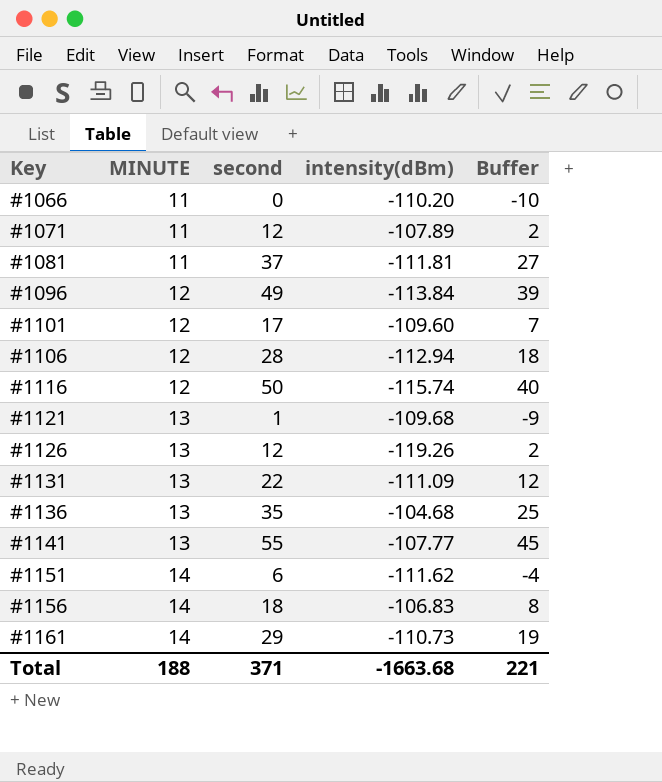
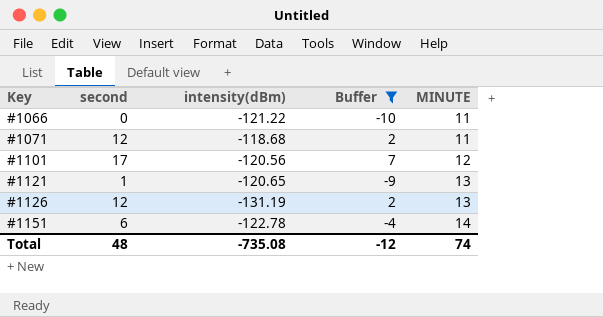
filter: none -> Buffer <= 7
column MINUTE | position: 2 -> 5
#1066 | intensity(dBm): -110.20 -> -121.22
#1071 | intensity(dBm): -107.89 -> -118.68
#1101 | intensity(dBm): -109.60 -> -120.56
#1121 | intensity(dBm): -109.68 -> -120.65
#1126 | intensity(dBm): -119.26 -> -131.19
#1151 | intensity(dBm): -111.62 -> -122.78
Total | second: 371 -> 48
Total | intensity(dBm): -1663.68 -> -735.08
Total | Buffer: 221 -> -12
Total | MINUTE: 188 -> 74

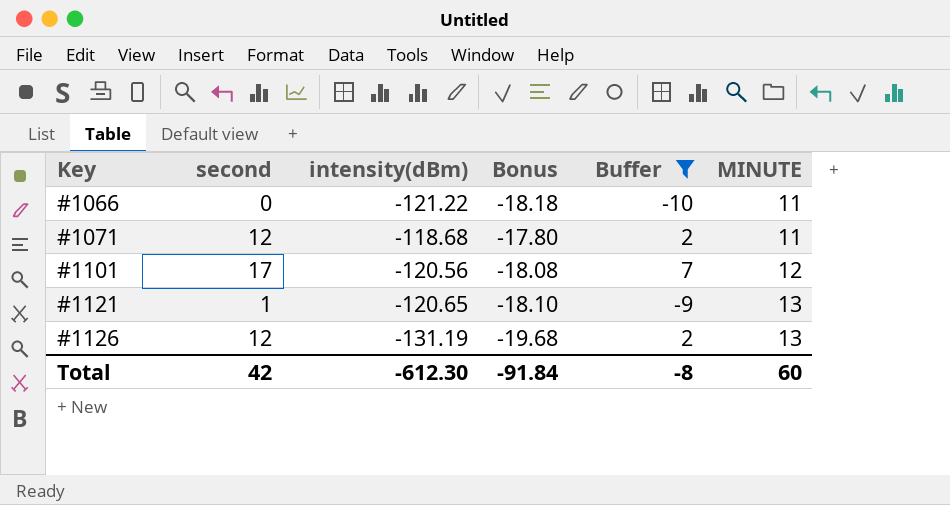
column Bonus | formula: none -> [intensity(dBm)] * 0.15
row #1151: 6 | -122.78 | -4 | 14 -> none
Total | second: 48 -> 42
Total | intensity(dBm): -735.08 -> -612.30
Total | Buffer: -12 -> -8
Total | MINUTE: 74 -> 60

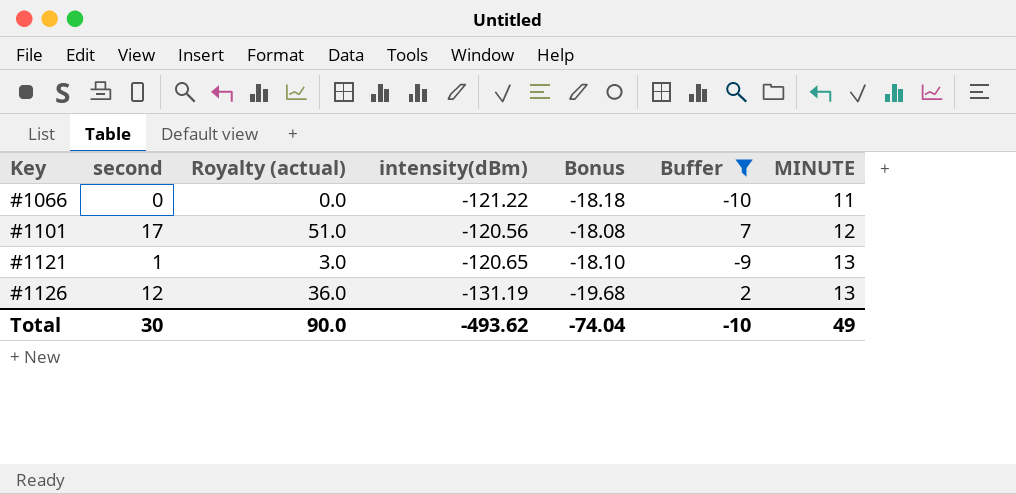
column Royalty (actual) | formula: none -> [second] * 3
row #1071: 12 | -118.68 | -17.80 | 2 | 11 -> none
Total | second: 42 -> 30
Total | intensity(dBm): -612.30 -> -493.62
Total | Bonus: -91.84 -> -74.04
Total | Buffer: -8 -> -10
Total | MINUTE: 60 -> 49

